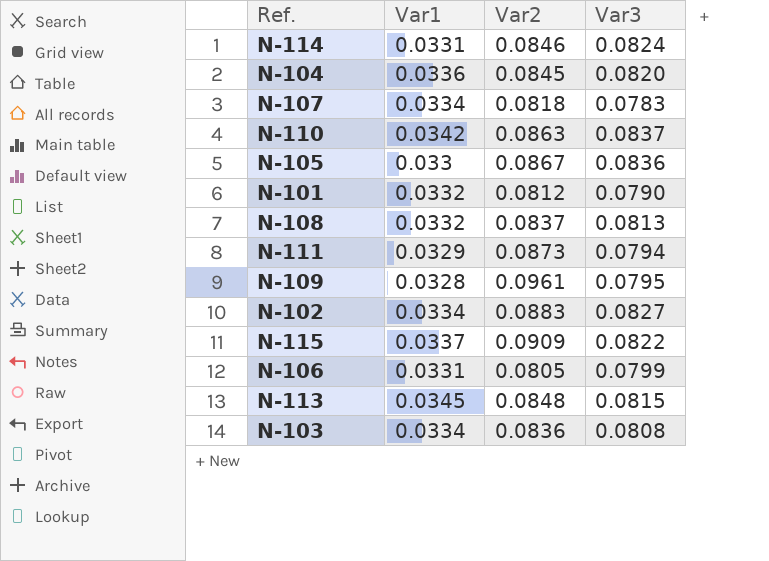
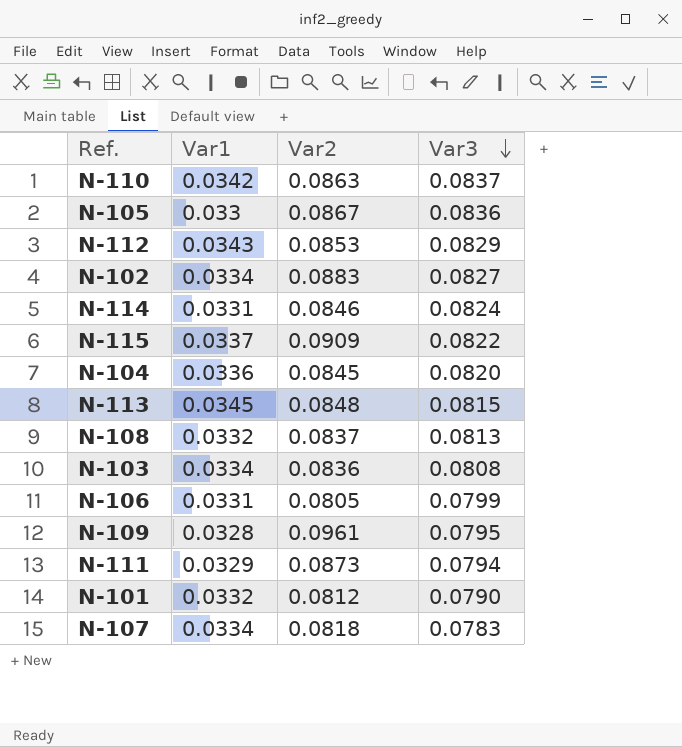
row order: none -> Var3 descending
row N-112: none -> 0.0343 | 0.0853 | 0.0829

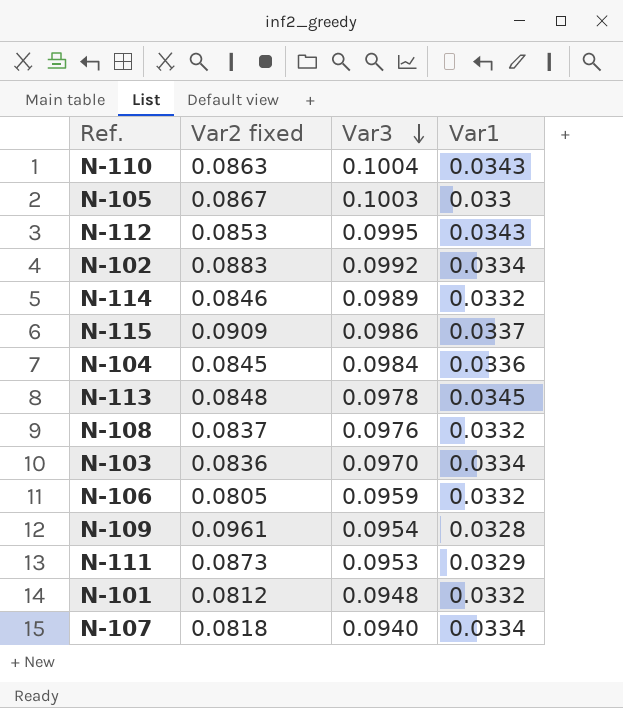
column name: Var2 -> Var2 fixed
column Var1 | position: 2 -> 4
N-110 | Var3: 0.0837 -> 0.1004
N-110 | Var1: 0.0342 -> 0.0343
N-105 | Var3: 0.0836 -> 0.1003
N-112 | Var3: 0.0829 -> 0.0995
N-102 | Var3: 0.0827 -> 0.0992
N-114 | Var3: 0.0824 -> 0.0989
N-114 | Var1: 0.0331 -> 0.0332
N-115 | Var3: 0.0822 -> 0.0986
N-104 | Var3: 0.0820 -> 0.0984
N-113 | Var3: 0.0815 -> 0.0978
N-108 | Var3: 0.0813 -> 0.0976
N-103 | Var3: 0.0808 -> 0.0970
N-106 | Var3: 0.0799 -> 0.0959
N-106 | Var1: 0.0331 -> 0.0332
N-109 | Var3: 0.0795 -> 0.0954
N-111 | Var3: 0.0794 -> 0.0953
N-101 | Var3: 0.0790 -> 0.0948
N-107 | Var3: 0.0783 -> 0.0940

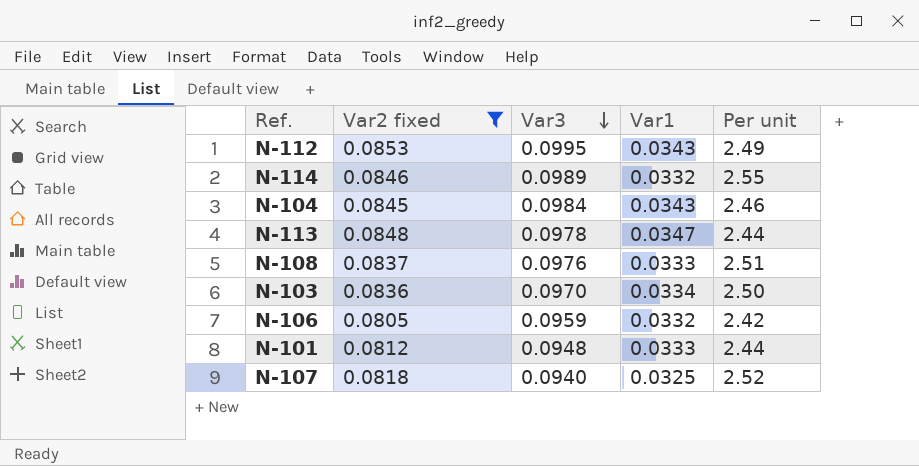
filter: none -> Var2 fixed <= 0.0853
column Per unit | formula: none -> [Var2 fixed] / [Var1]
N-104 | Var1: 0.0336 -> 0.0343
N-113 | Var1: 0.0345 -> 0.0347
N-108 | Var1: 0.0332 -> 0.0333
N-101 | Var1: 0.0332 -> 0.0333
N-107 | Var1: 0.0334 -> 0.0325

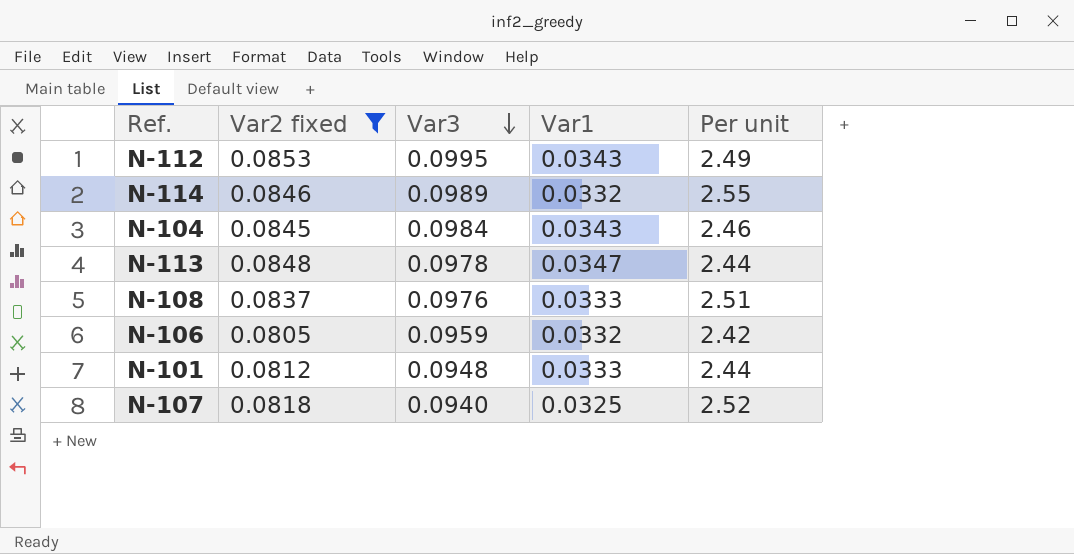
row N-103: 0.0836 | 0.0970 | 0.0334 | 2.50 -> none

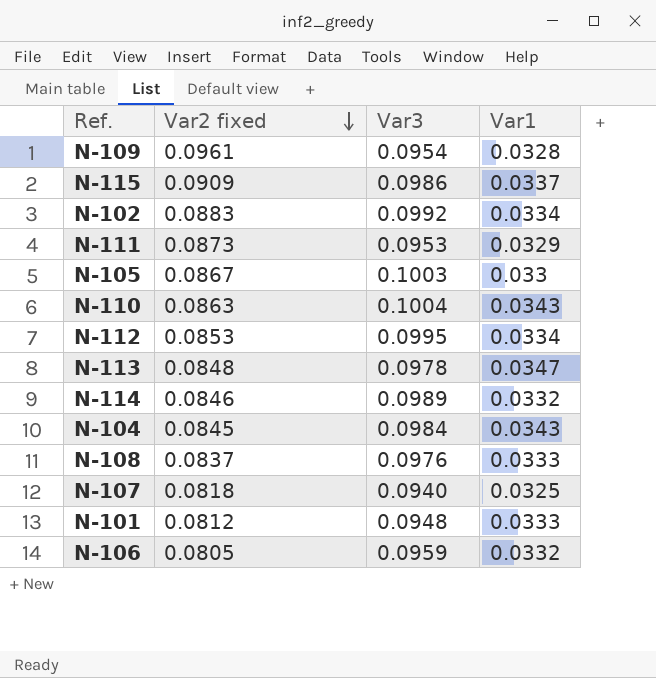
filter: Var2 fixed <= 0.0853 -> none
row order: Var3 descending -> Var2 fixed descending
column Per unit | formula: [Var2 fixed] / [Var1] -> none
N-112 | Var1: 0.0343 -> 0.0334

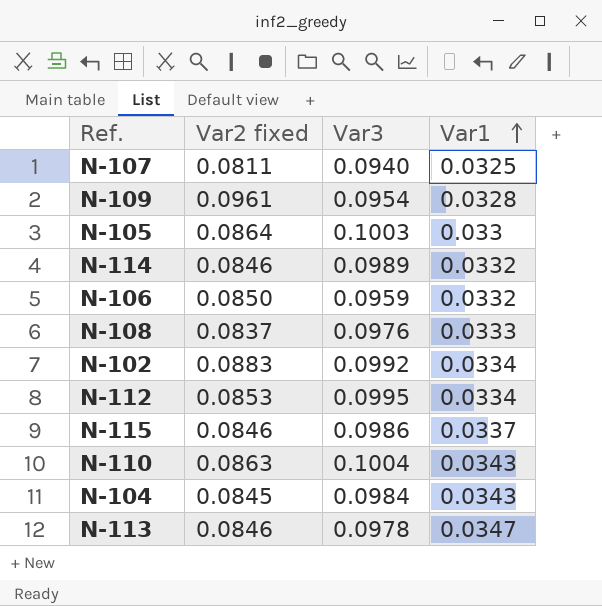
row order: Var2 fixed descending -> Var1 ascending
row N-111: 0.0873 | 0.0953 | 0.0329 -> none
row N-101: 0.0812 | 0.0948 | 0.0333 -> none
N-107 | Var2 fixed: 0.0818 -> 0.0811
N-105 | Var2 fixed: 0.0867 -> 0.0864
N-106 | Var2 fixed: 0.0805 -> 0.0850
N-115 | Var2 fixed: 0.0909 -> 0.0846
N-113 | Var2 fixed: 0.0848 -> 0.0846

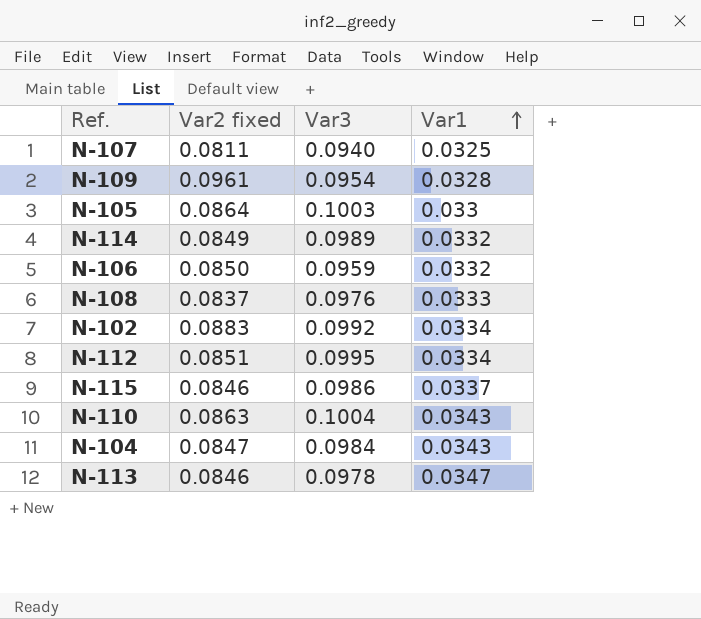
N-114 | Var2 fixed: 0.0846 -> 0.0849
N-112 | Var2 fixed: 0.0853 -> 0.0851
N-104 | Var2 fixed: 0.0845 -> 0.0847

